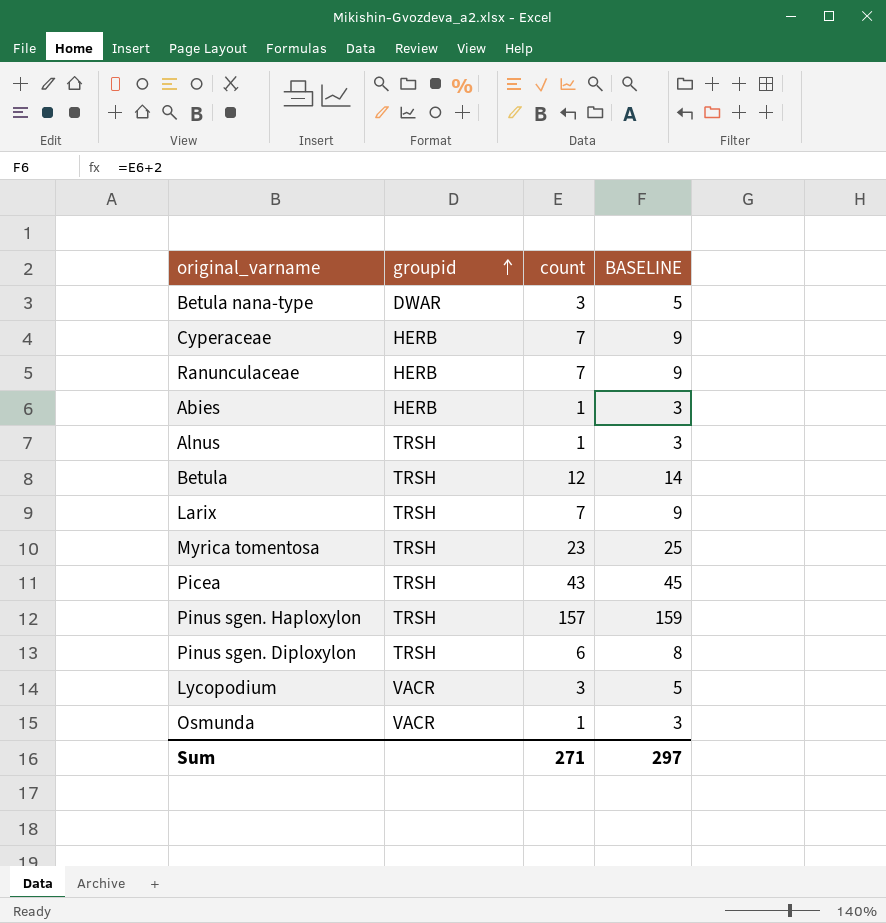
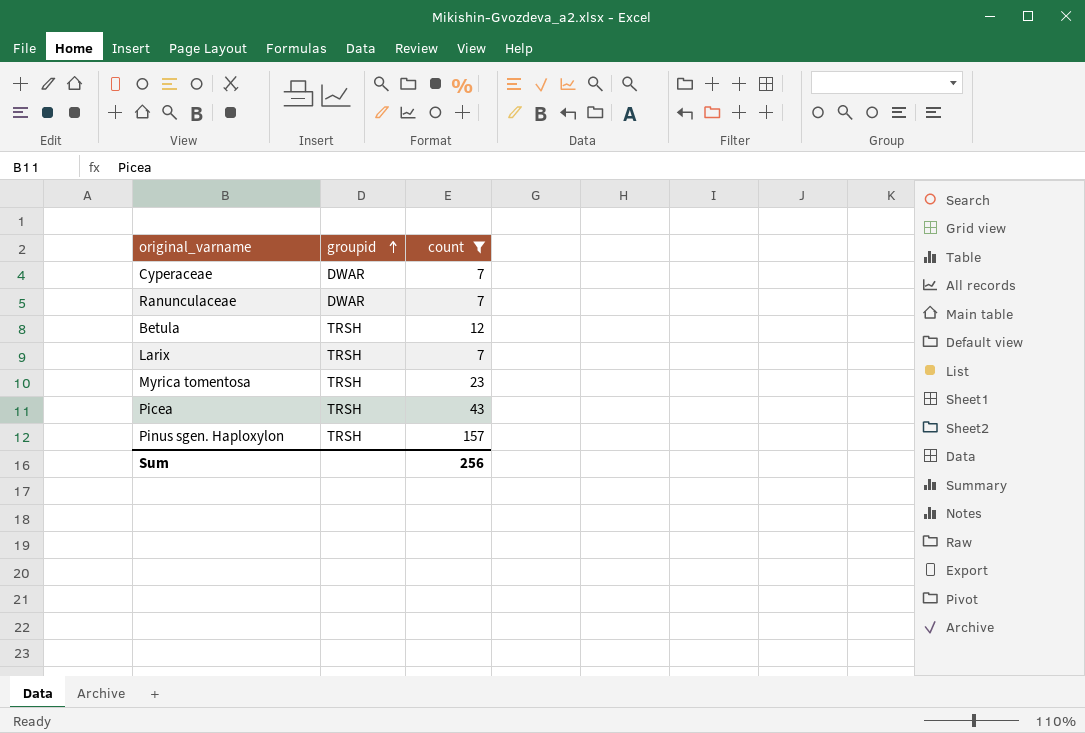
filter: none -> count >= 7
column BASELINE | formula: [count] + 2 -> none
Cyperaceae | groupid: HERB -> DWAR
Ranunculaceae | groupid: HERB -> DWAR
Sum | count: 271 -> 256

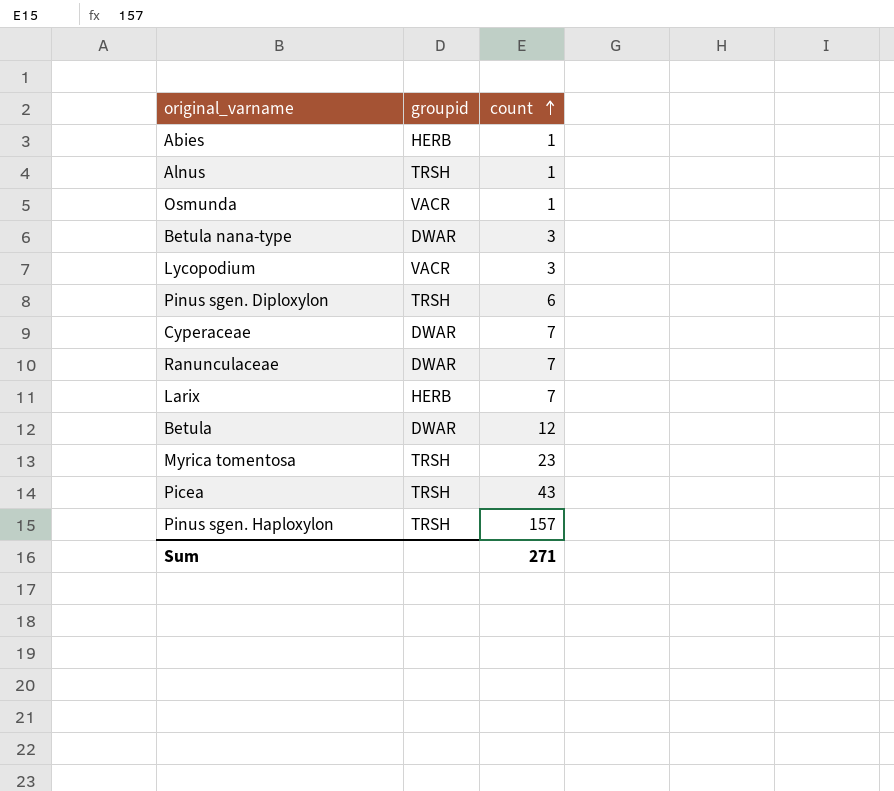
filter: count >= 7 -> none
row order: groupid ascending -> count ascending
Larix | groupid: TRSH -> HERB
Betula | groupid: TRSH -> DWAR
Sum | count: 256 -> 271

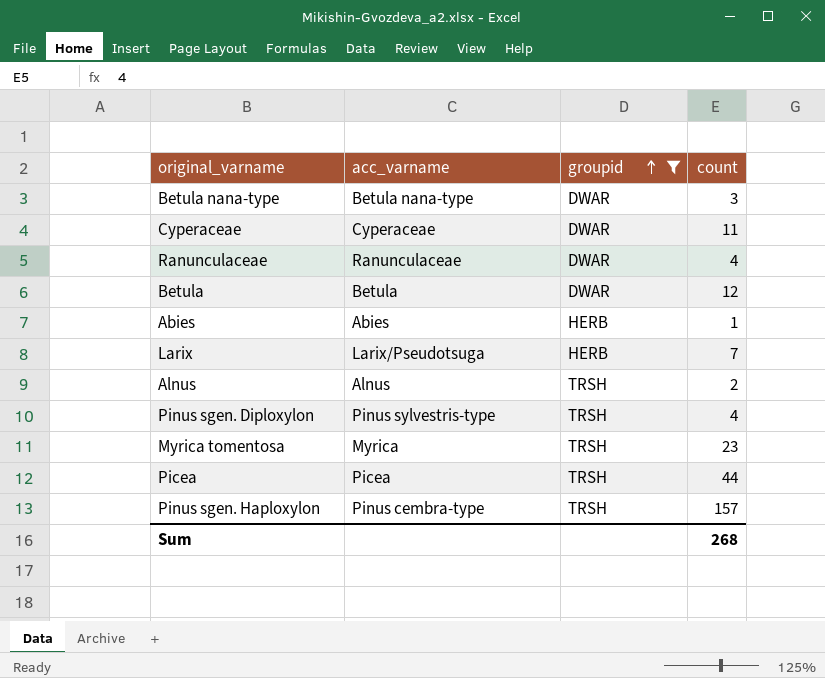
filter: none -> groupid != VACR
row order: count ascending -> groupid ascending
column acc_varname | position: none -> 2
Cyperaceae | count: 7 -> 11
Ranunculaceae | count: 7 -> 4
Alnus | count: 1 -> 2
Pinus sgen. Diploxylon | count: 6 -> 4
Picea | count: 43 -> 44
Sum | count: 271 -> 268

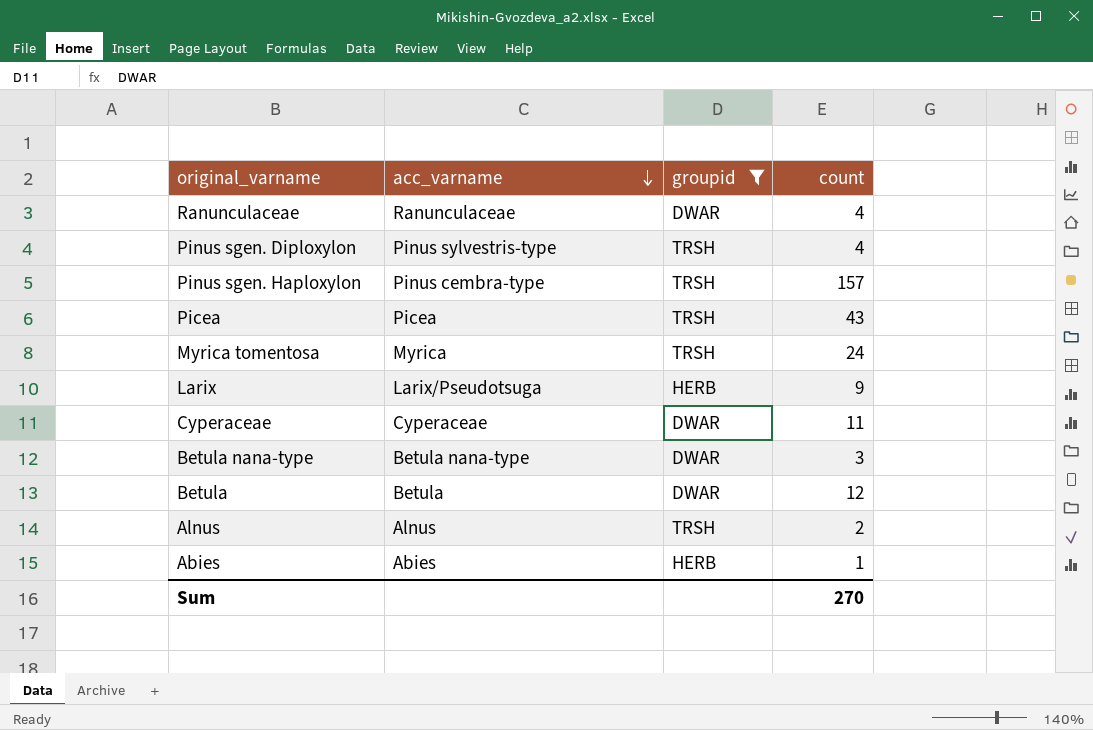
row order: groupid ascending -> acc_varname descending
Picea | count: 44 -> 43
Myrica tomentosa | count: 23 -> 24
Larix | count: 7 -> 9
Sum | count: 268 -> 270

